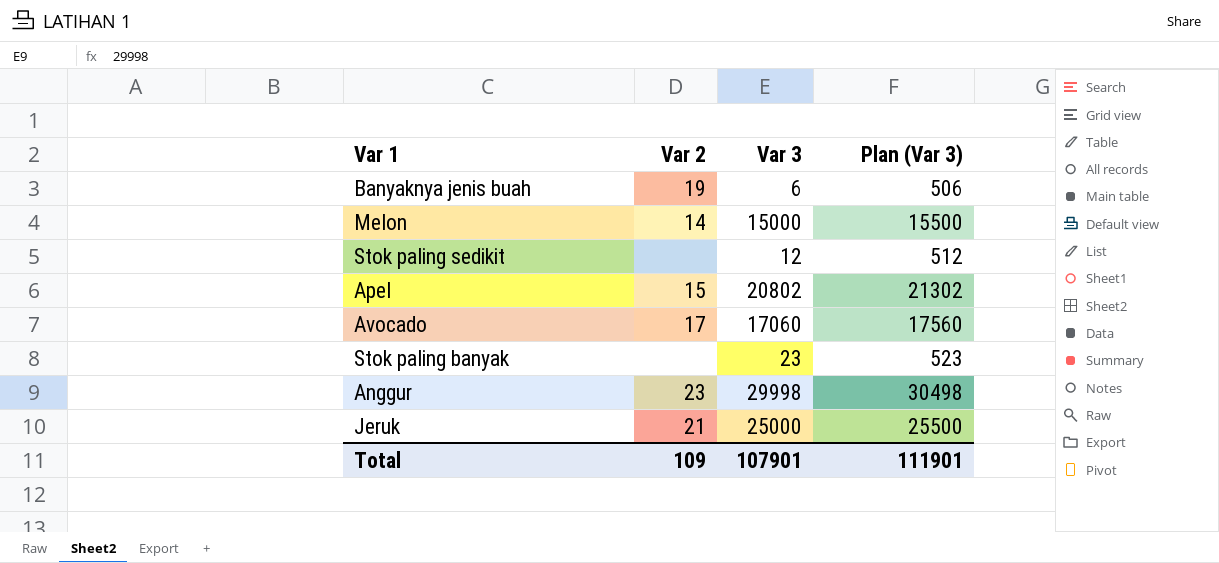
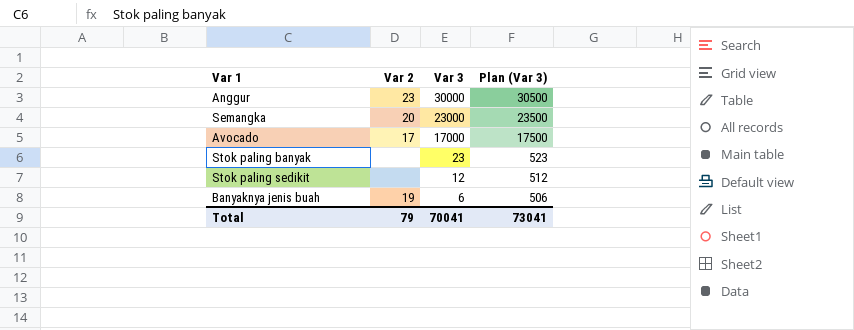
row order: none -> Var 3 descending
row Melon: 14 | 15000 | 15500 -> none
row Apel: 15 | 20802 | 21302 -> none
row Jeruk: 21 | 25000 | 25500 -> none
Anggur | Var 3: 29998 -> 30000
Anggur | Plan (Var 3): 30498 -> 30500
row Semangka: none -> 20 | 23000 | 23500
Avocado | Var 3: 17060 -> 17000
Avocado | Plan (Var 3): 17560 -> 17500
Total | Var 2: 109 -> 79
Total | Var 3: 107901 -> 70041
Total | Plan (Var 3): 111901 -> 73041

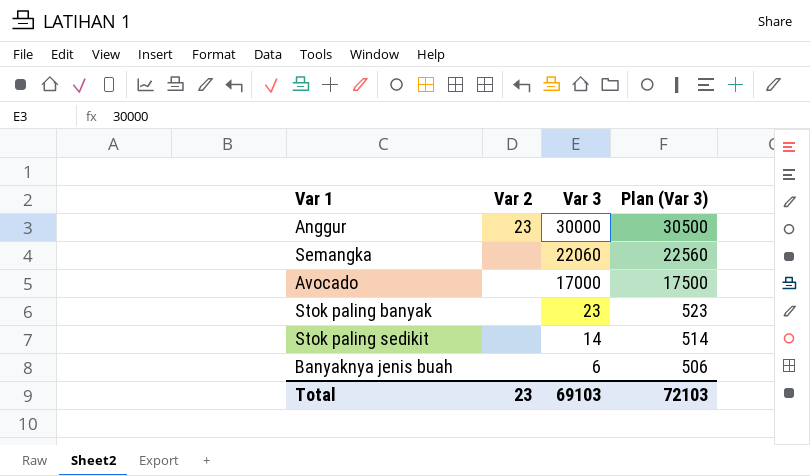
Semangka | Var 2: 20 -> none
Semangka | Var 3: 23000 -> 22060
Semangka | Plan (Var 3): 23500 -> 22560
Avocado | Var 2: 17 -> none
Stok paling sedikit | Var 3: 12 -> 14
Stok paling sedikit | Plan (Var 3): 512 -> 514
Banyaknya jenis buah | Var 2: 19 -> none
Total | Var 2: 79 -> 23
Total | Var 3: 70041 -> 69103
Total | Plan (Var 3): 73041 -> 72103

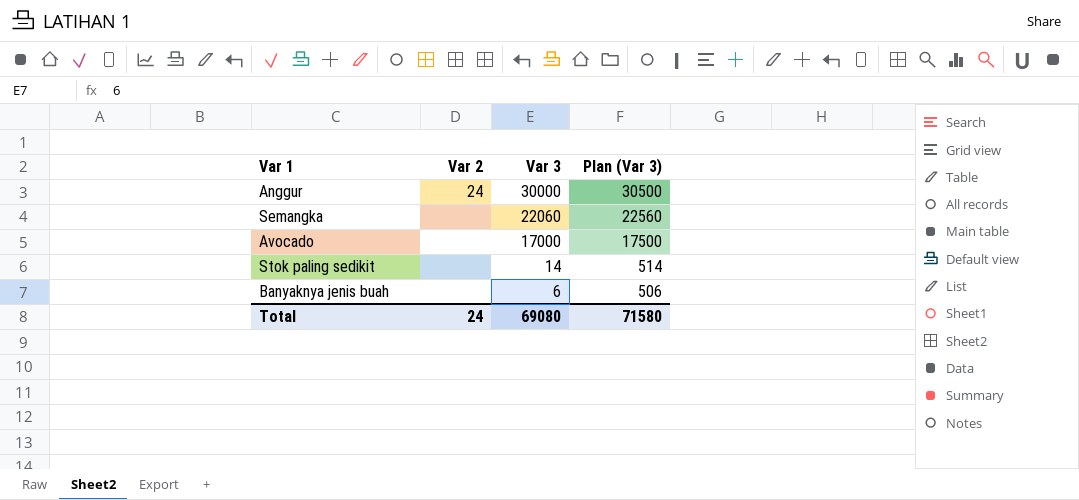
row Stok paling banyak: none | 23 | 523 -> none
Anggur | Var 2: 23 -> 24
Total | Var 2: 23 -> 24
Total | Var 3: 69103 -> 69080
Total | Plan (Var 3): 72103 -> 71580

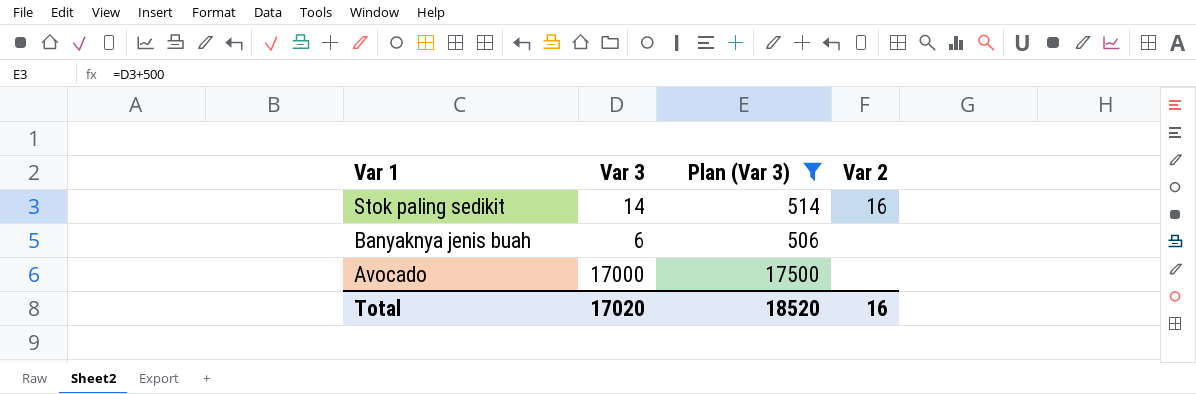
filter: none -> Plan (Var 3) <= 17500
row order: Var 3 descending -> Var 1 descending
column Var 2 | position: 2 -> 4
Stok paling sedikit | Var 2: none -> 16
Total | Var 3: 69080 -> 17020
Total | Plan (Var 3): 71580 -> 18520
Total | Var 2: 24 -> 16

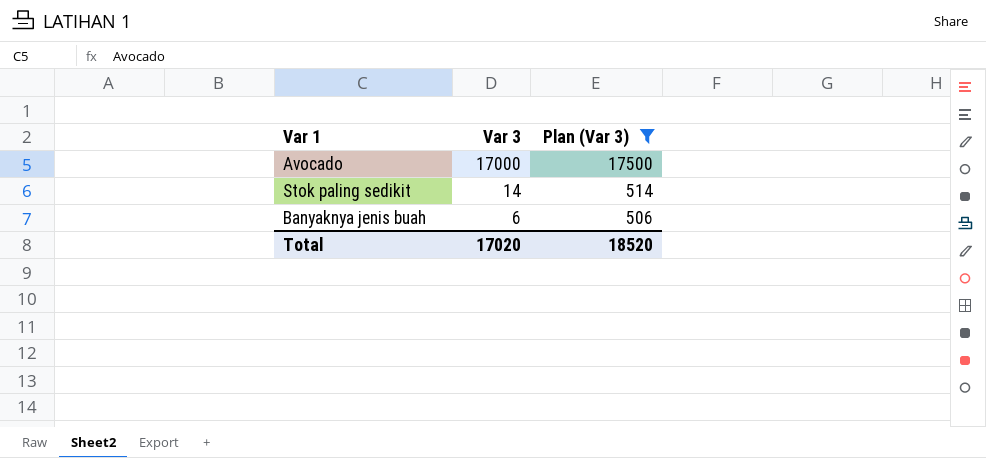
row order: Var 1 descending -> Var 3 descending
column Var 2 | position: 4 -> none

